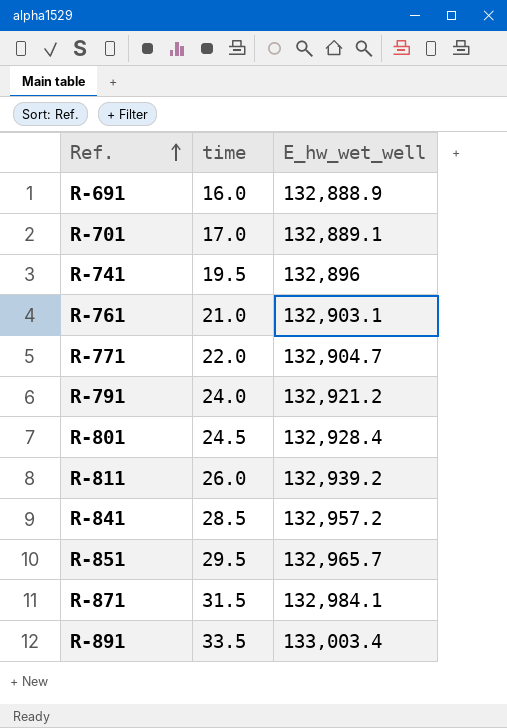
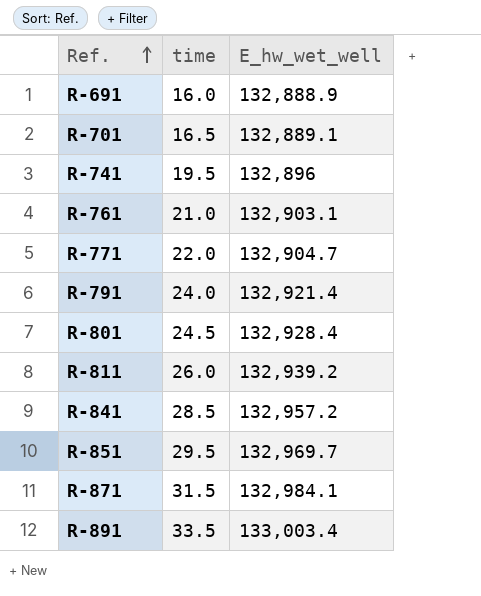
R-701 | time: 17.0 -> 16.5
R-791 | E_hw_wet_well: 132,921.2 -> 132,921.4
R-851 | E_hw_wet_well: 132,965.7 -> 132,969.7

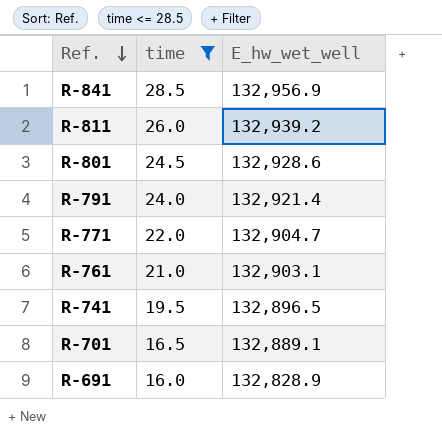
filter: none -> time <= 28.5
row order: Ref. ascending -> Ref. descending
R-841 | E_hw_wet_well: 132,957.2 -> 132,956.9
R-801 | E_hw_wet_well: 132,928.4 -> 132,928.6
R-741 | E_hw_wet_well: 132,896 -> 132,896.5
R-691 | E_hw_wet_well: 132,888.9 -> 132,828.9

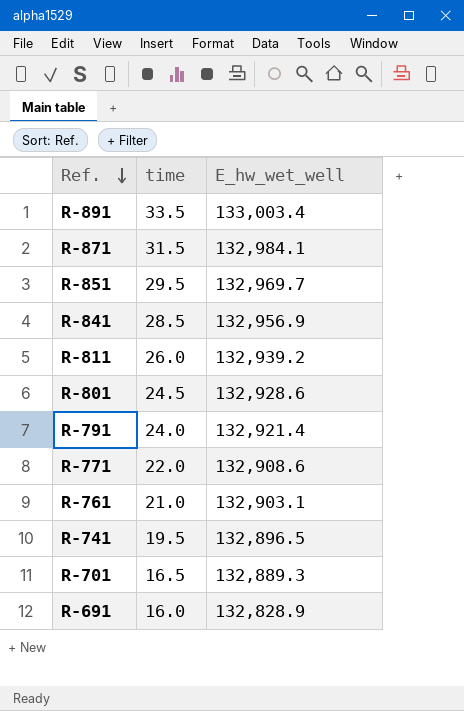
filter: time <= 28.5 -> none
R-771 | E_hw_wet_well: 132,904.7 -> 132,908.6
R-701 | E_hw_wet_well: 132,889.1 -> 132,889.3

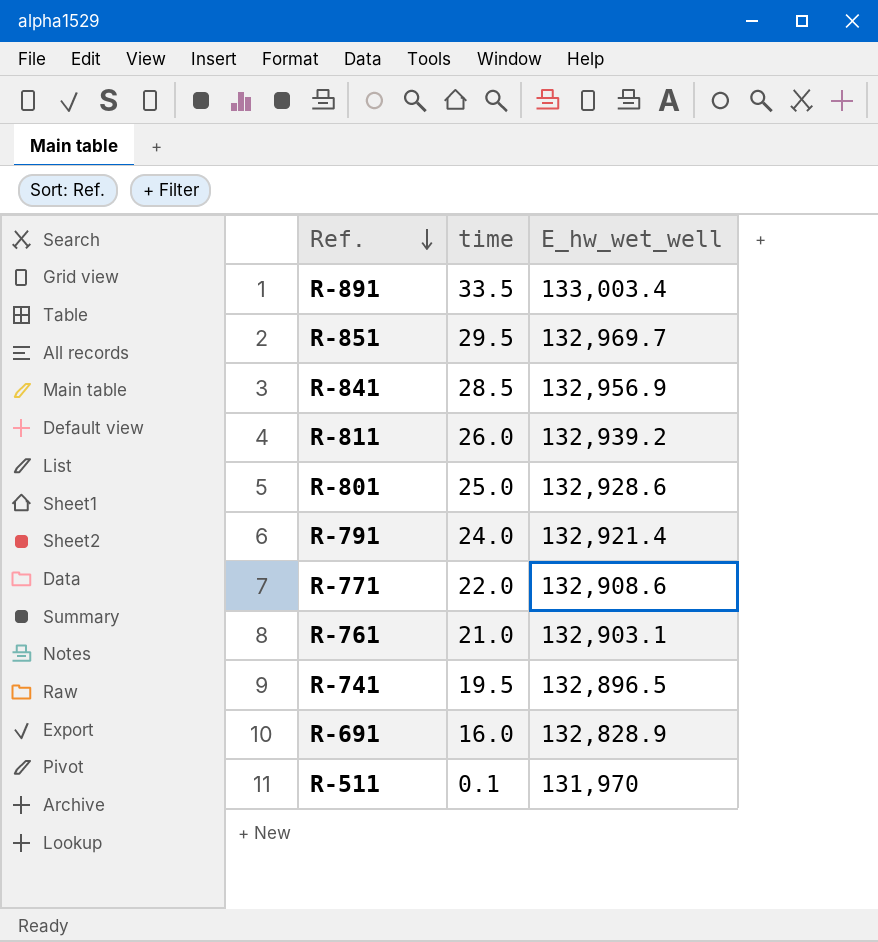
row R-871: 31.5 | 132,984.1 -> none
row R-701: 16.5 | 132,889.3 -> none
R-801 | time: 24.5 -> 25.0
row R-511: none -> 0.1 | 131,970

